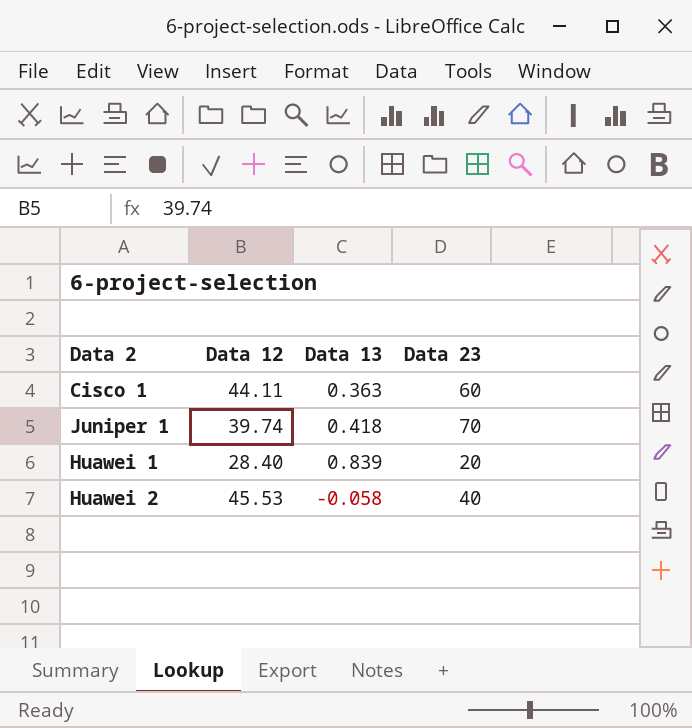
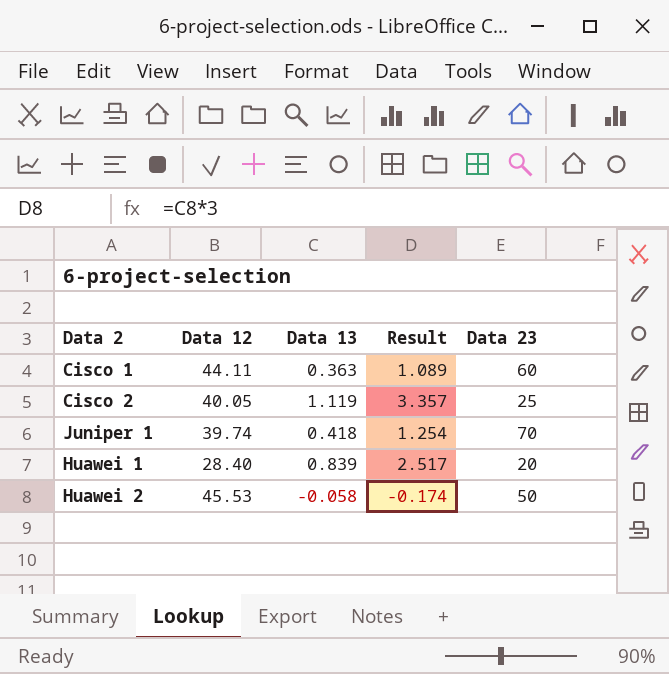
column Result | formula: none -> [Data 13] * 3
row Cisco 2: none -> 40.05 | 1.119 | 3.357 | 25
Huawei 2 | Data 23: 40 -> 50

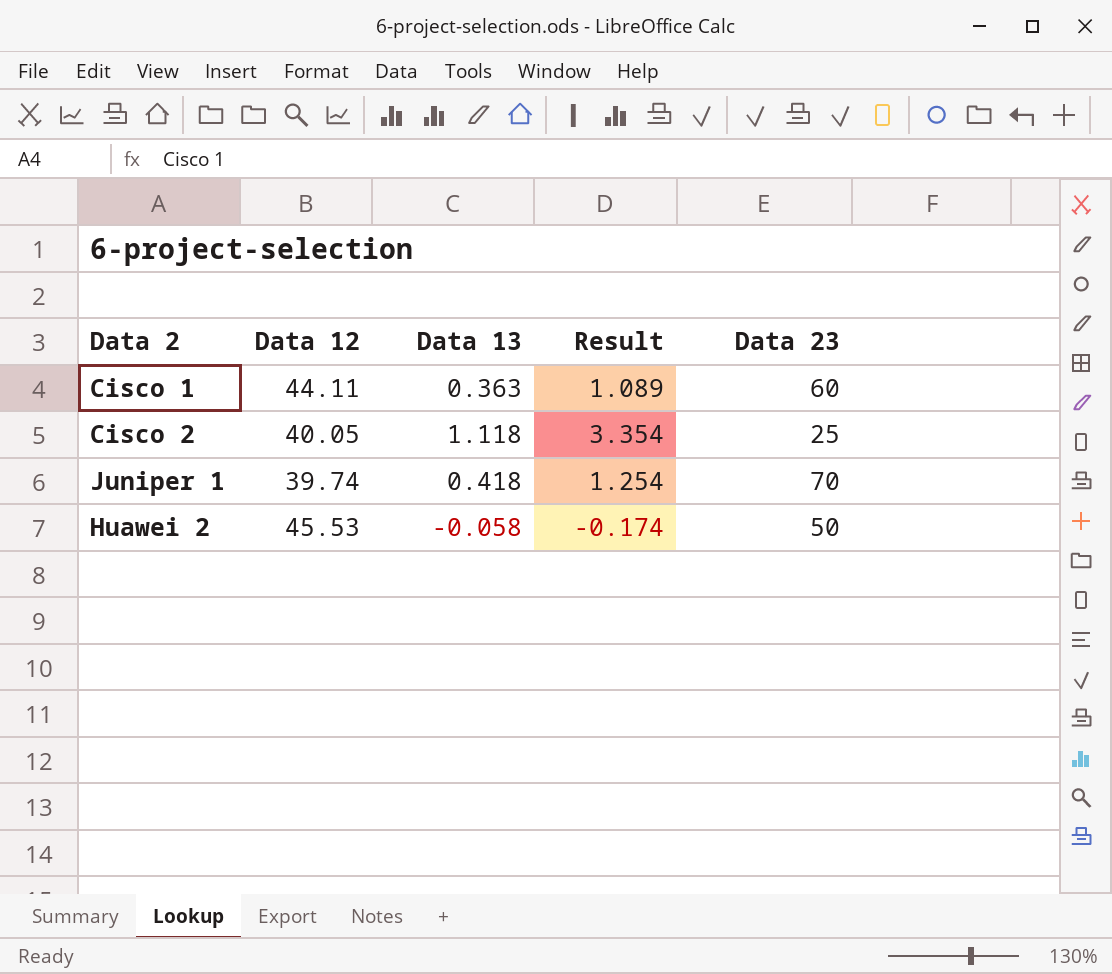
row Huawei 1: 28.40 | 0.839 | 2.517 | 20 -> none
Cisco 2 | Data 13: 1.119 -> 1.118
Cisco 2 | Result: 3.357 -> 3.354

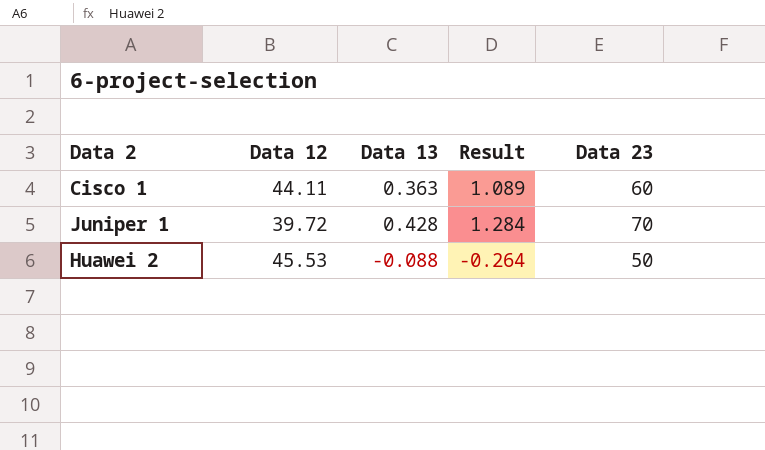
row Cisco 2: 40.05 | 1.118 | 3.354 | 25 -> none
Juniper 1 | Data 12: 39.74 -> 39.72
Juniper 1 | Data 13: 0.418 -> 0.428
Juniper 1 | Result: 1.254 -> 1.284
Huawei 2 | Data 13: -0.058 -> -0.088
Huawei 2 | Result: -0.174 -> -0.264

